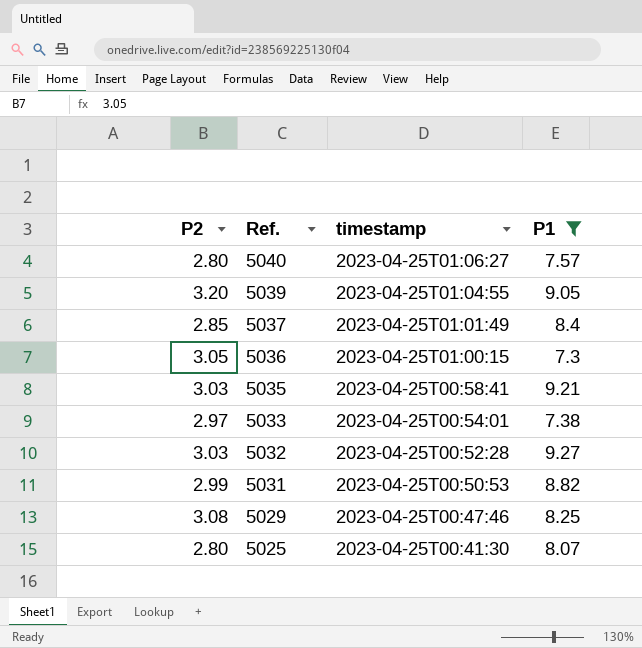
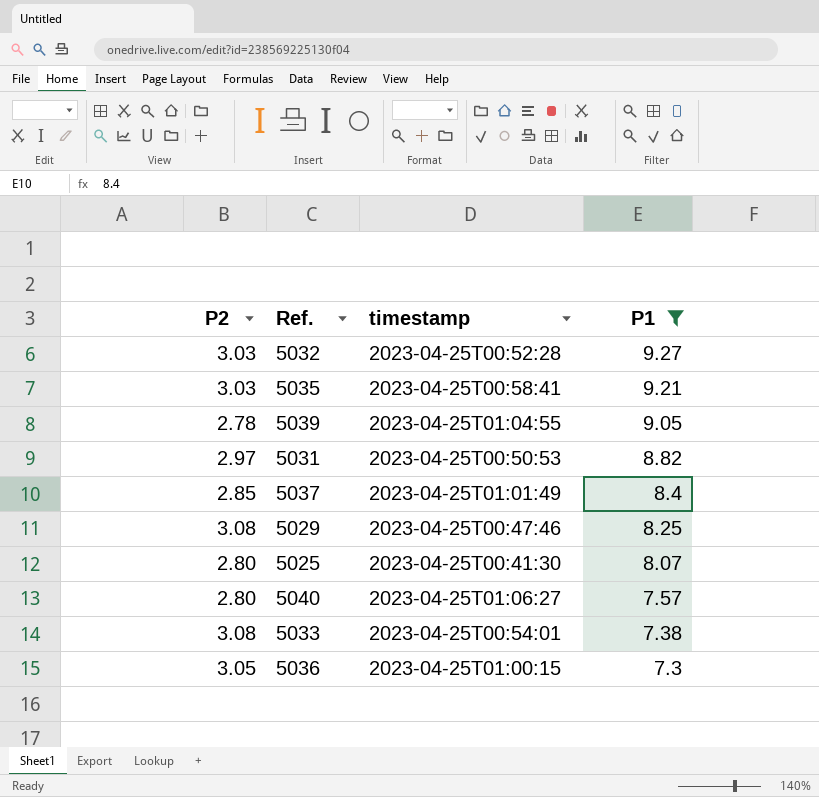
row order: Ref. descending -> P1 descending
5039 | P2: 3.20 -> 2.78
5031 | P2: 2.99 -> 2.97
5033 | P2: 2.97 -> 3.08

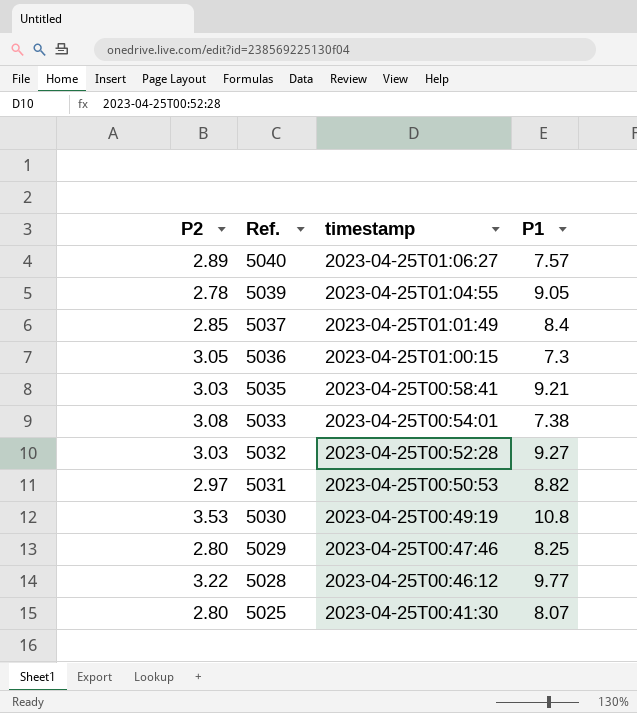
filter: P1 <= 9.27 -> none
row order: P1 descending -> Ref. descending
5040 | P2: 2.80 -> 2.89
5029 | P2: 3.08 -> 2.80

